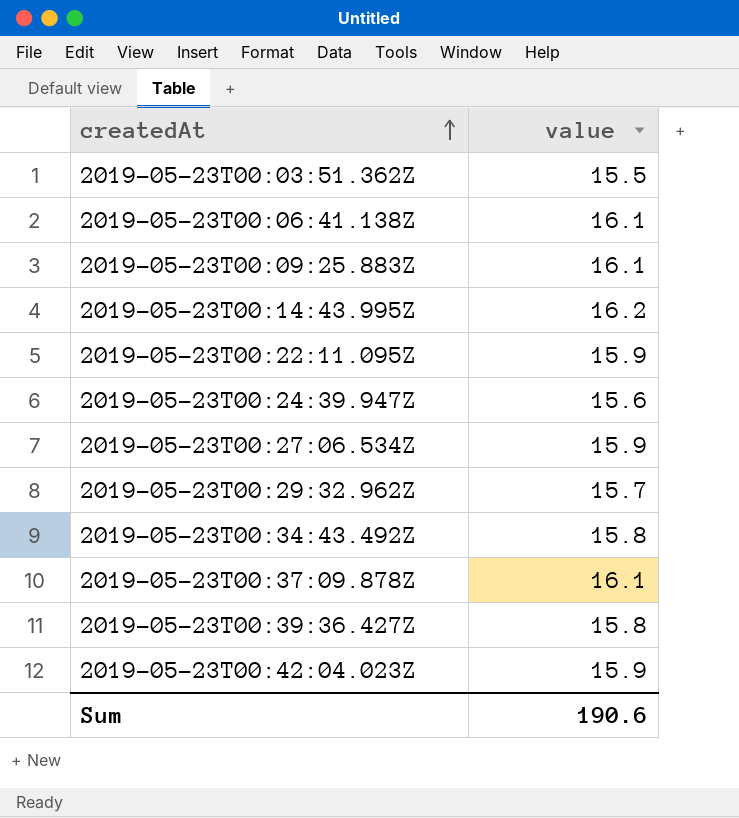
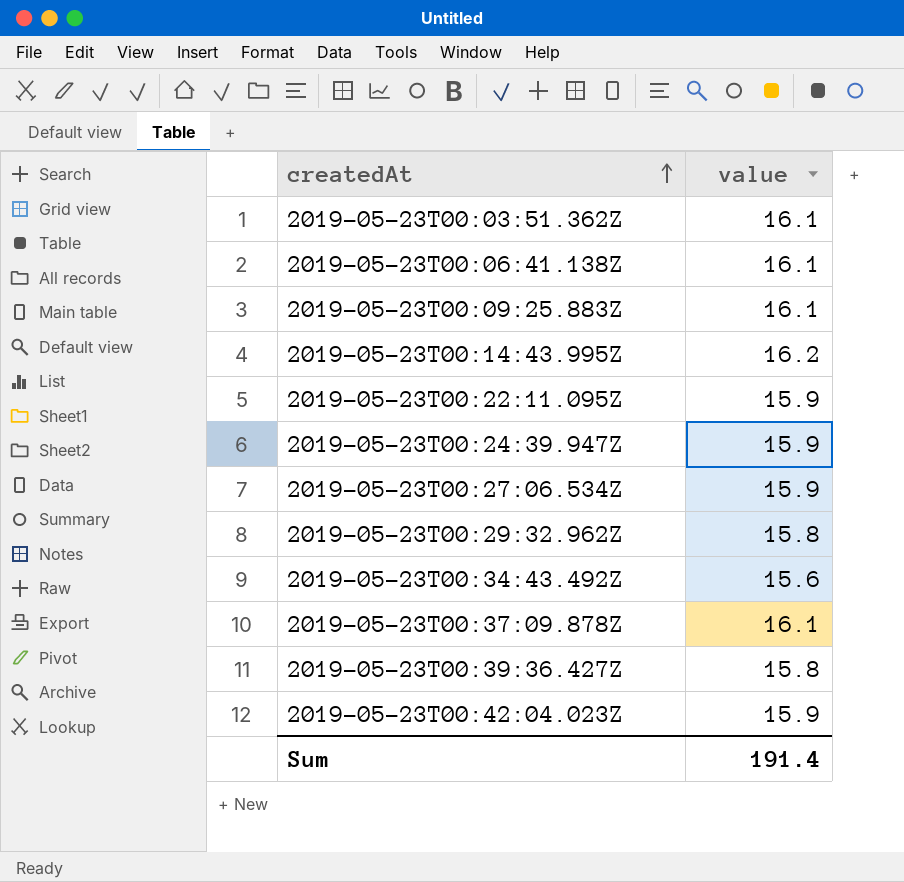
2019-05-23T00:03:51.362Z | value: 15.5 -> 16.1
2019-05-23T00:24:39.947Z | value: 15.6 -> 15.9
2019-05-23T00:29:32.962Z | value: 15.7 -> 15.8
2019-05-23T00:34:43.492Z | value: 15.8 -> 15.6
Sum | value: 190.6 -> 191.4

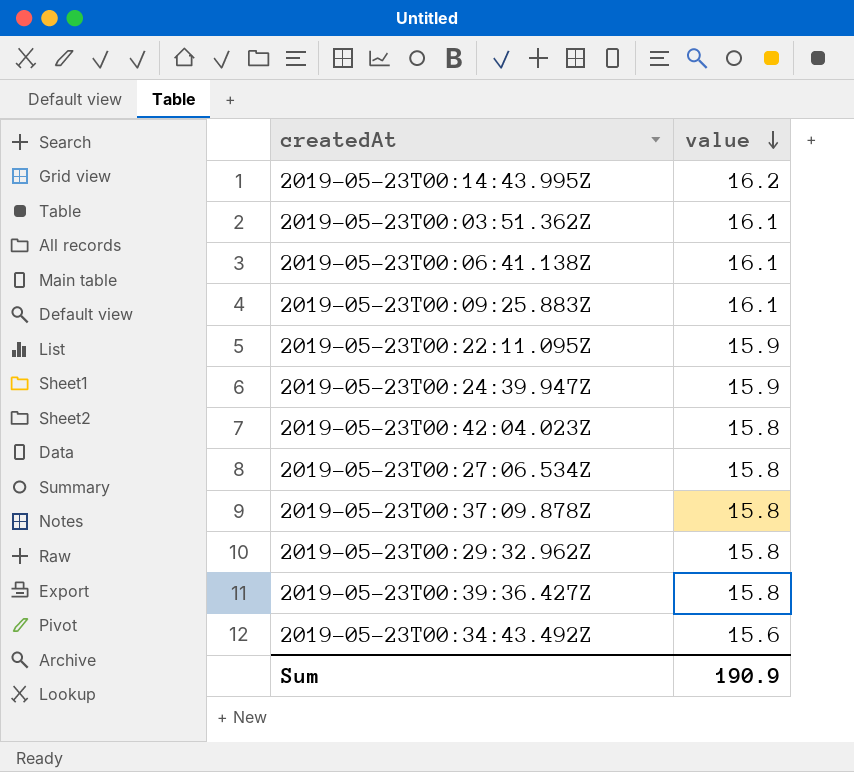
row order: createdAt ascending -> value descending
2019-05-23T00:42:04.023Z | value: 15.9 -> 15.8
2019-05-23T00:27:06.534Z | value: 15.9 -> 15.8
2019-05-23T00:37:09.878Z | value: 16.1 -> 15.8
Sum | value: 191.4 -> 190.9

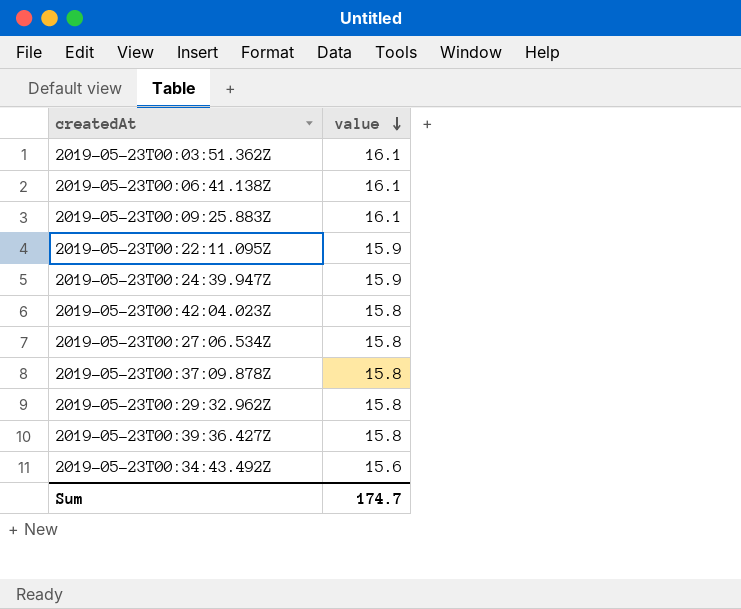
row 2019-05-23T00:14:43.995Z: 16.2 -> none
Sum | value: 190.9 -> 174.7

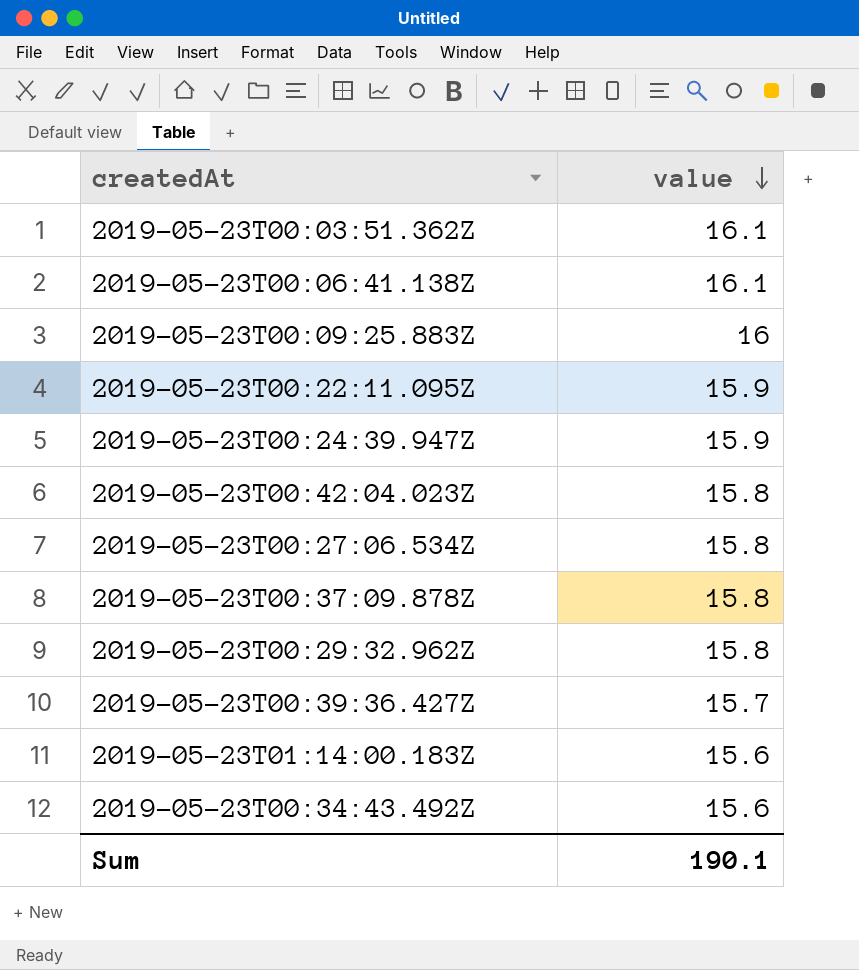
2019-05-23T00:09:25.883Z | value: 16.1 -> 16
2019-05-23T00:39:36.427Z | value: 15.8 -> 15.7
row 2019-05-23T01:14:00.183Z: none -> 15.6
Sum | value: 174.7 -> 190.1

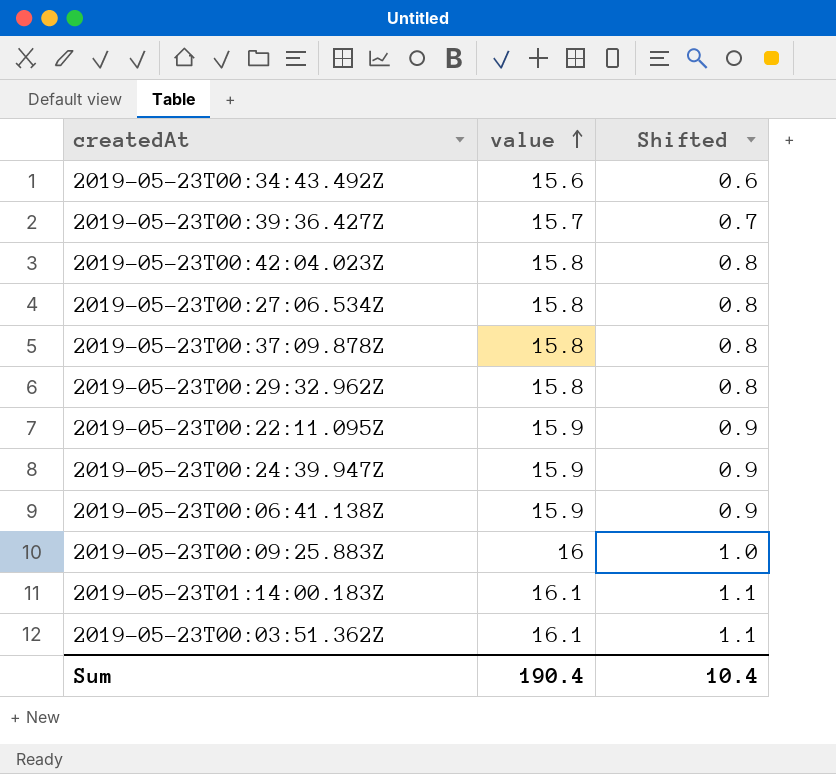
row order: value descending -> value ascending
column Shifted | formula: none -> [value] - 15
2019-05-23T00:06:41.138Z | value: 16.1 -> 15.9
2019-05-23T01:14:00.183Z | value: 15.6 -> 16.1
Sum | value: 190.1 -> 190.4

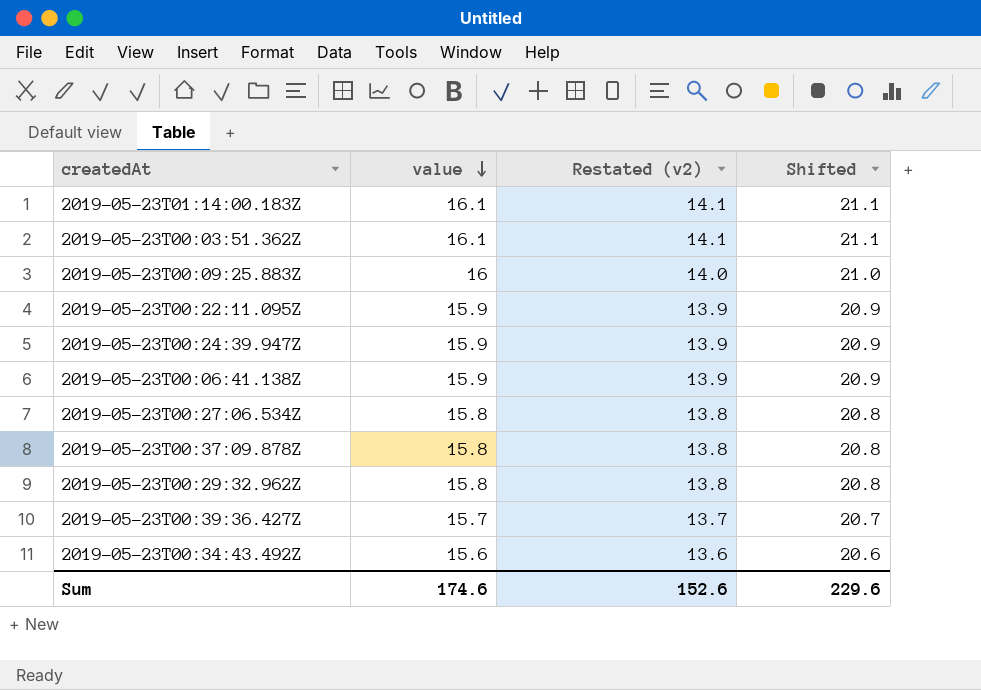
row order: value ascending -> value descending
column Restated (v2) | formula: none -> [value] - 2
column Shifted | formula: [value] - 15 -> [value] + 5
row 2019-05-23T00:42:04.023Z: 15.8 | 0.8 -> none
Sum | value: 190.4 -> 174.6
Sum | Shifted: 10.4 -> 229.6

